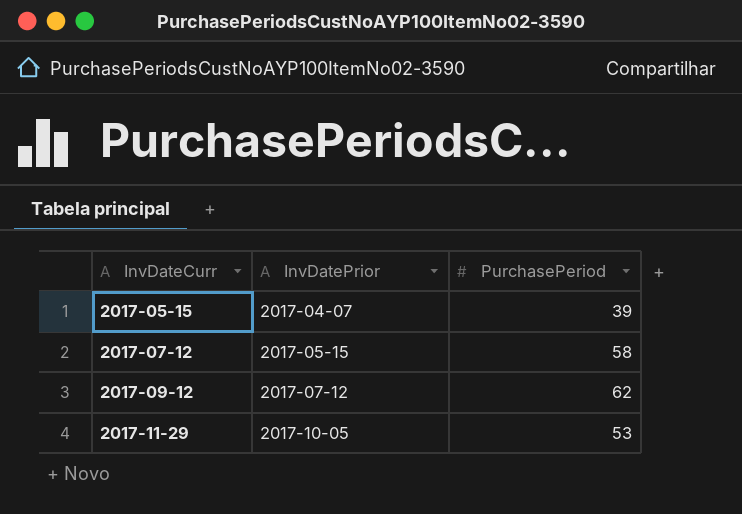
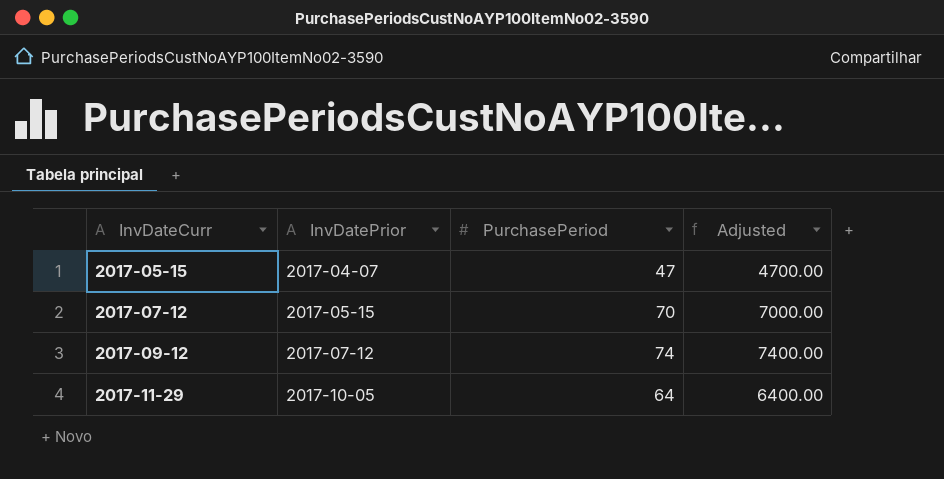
column Adjusted | formula: none -> [PurchasePeriod] * 100
2017-05-15 | PurchasePeriod: 39 -> 47
2017-07-12 | PurchasePeriod: 58 -> 70
2017-09-12 | PurchasePeriod: 62 -> 74
2017-11-29 | PurchasePeriod: 53 -> 64

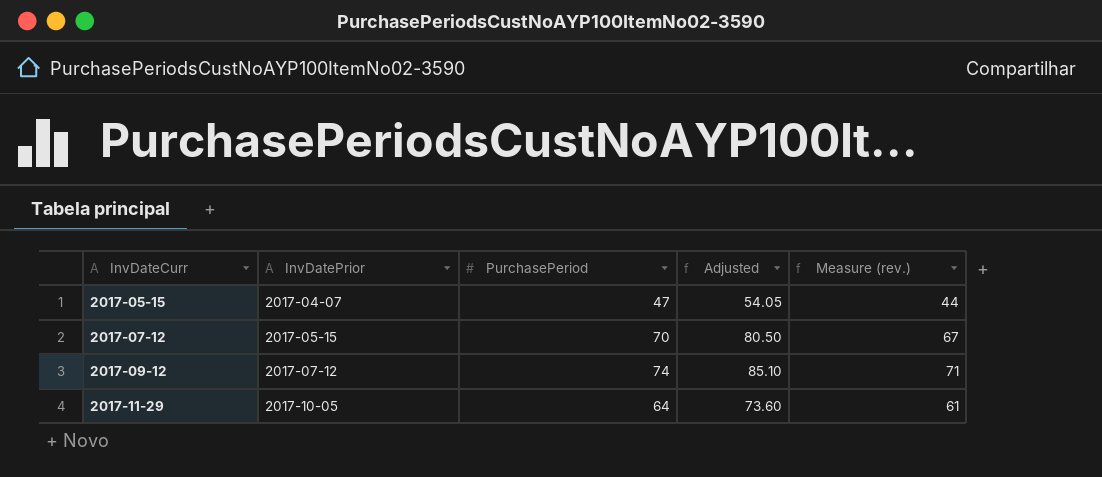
column Adjusted | formula: [PurchasePeriod] * 100 -> [PurchasePeriod] * 1.15
column Measure (rev.) | formula: none -> [PurchasePeriod] - 3

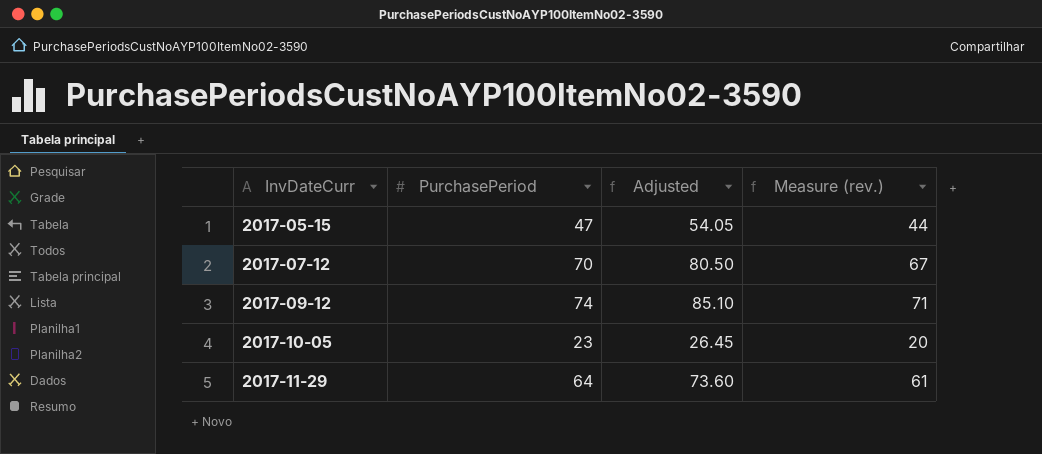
column InvDatePrior | position: 2 -> none
row 2017-10-05: none -> 23 | 26.45 | 20

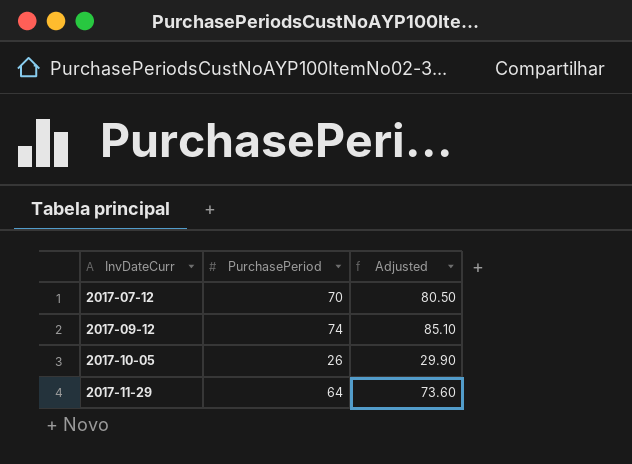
column Measure (rev.) | formula: [PurchasePeriod] - 3 -> none
row 2017-05-15: 47 | 54.05 | 44 -> none
2017-10-05 | PurchasePeriod: 23 -> 26
2017-10-05 | Adjusted: 26.45 -> 29.90

